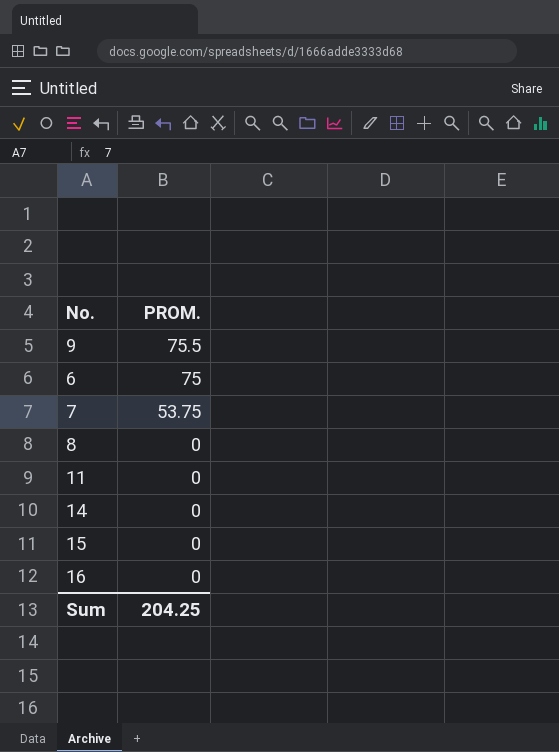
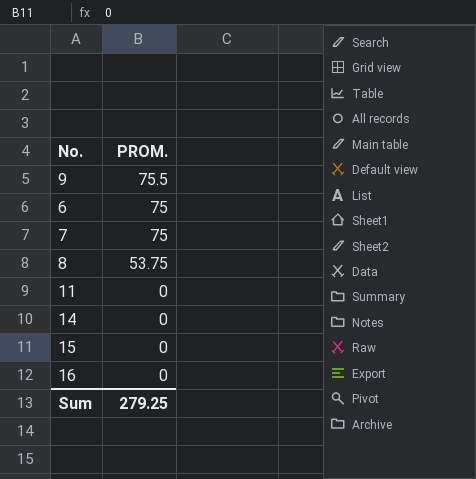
7 | PROM.: 53.75 -> 75
8 | PROM.: 0 -> 53.75
Sum | PROM.: 204.25 -> 279.25

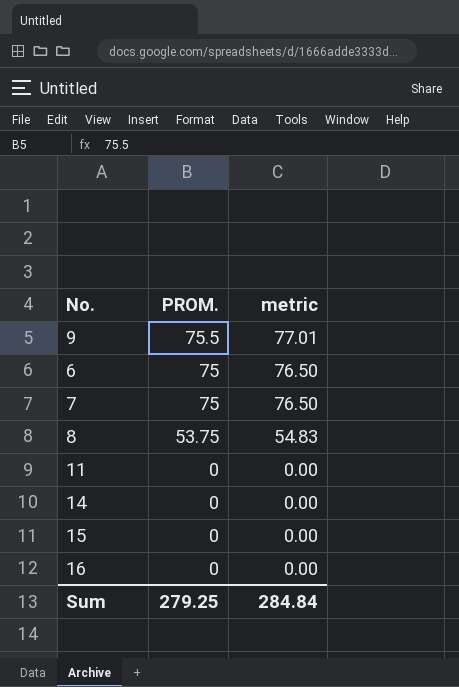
column metric | formula: none -> [PROM.] * 1.02

